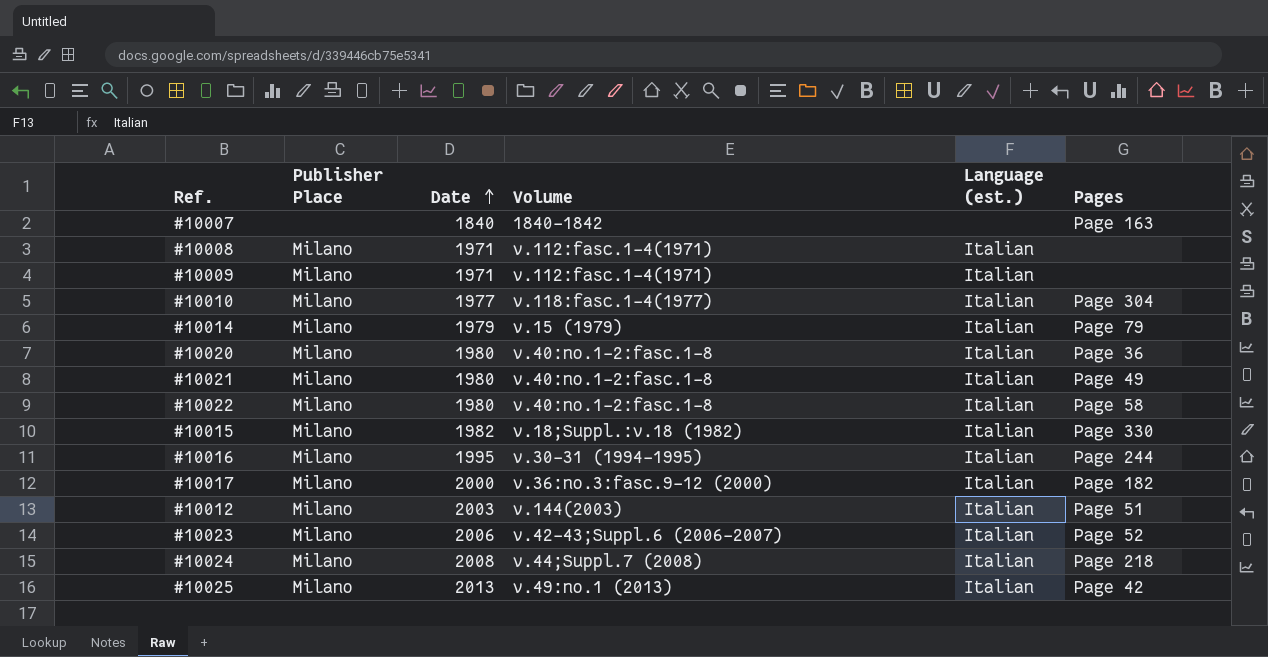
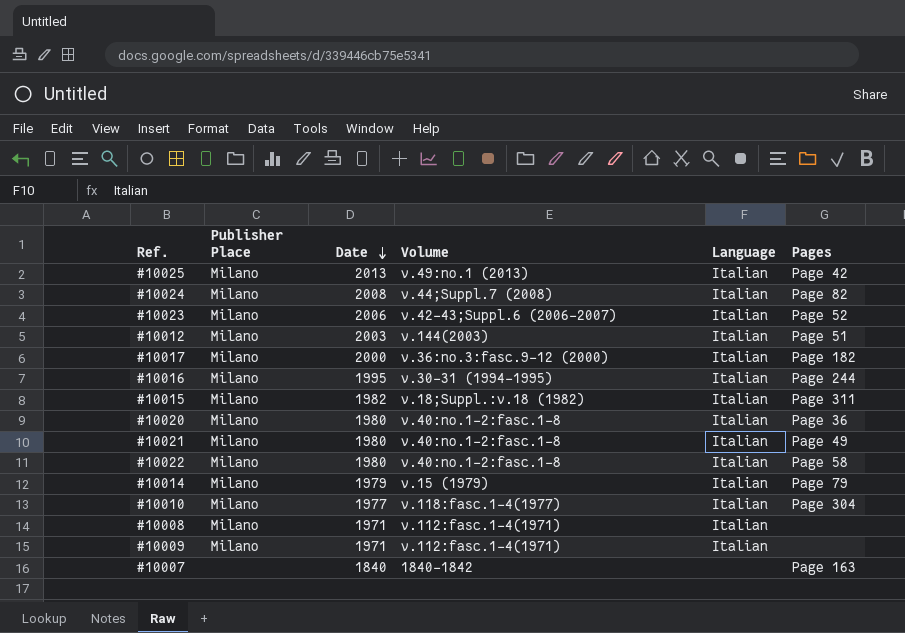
row order: Date ascending -> Date descending
column name: Language (est.) -> Language
#10024 | Pages: Page 218 -> Page 82
#10015 | Pages: Page 330 -> Page 311

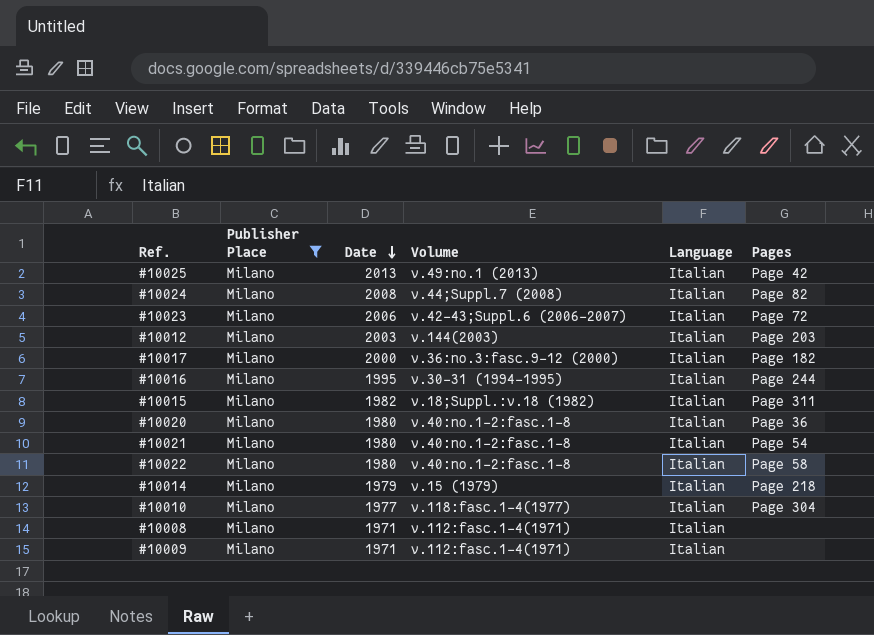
filter: none -> Publisher Place = Milano
#10023 | Pages: Page 52 -> Page 72
#10012 | Pages: Page 51 -> Page 203
#10021 | Pages: Page 49 -> Page 54
#10014 | Pages: Page 79 -> Page 218

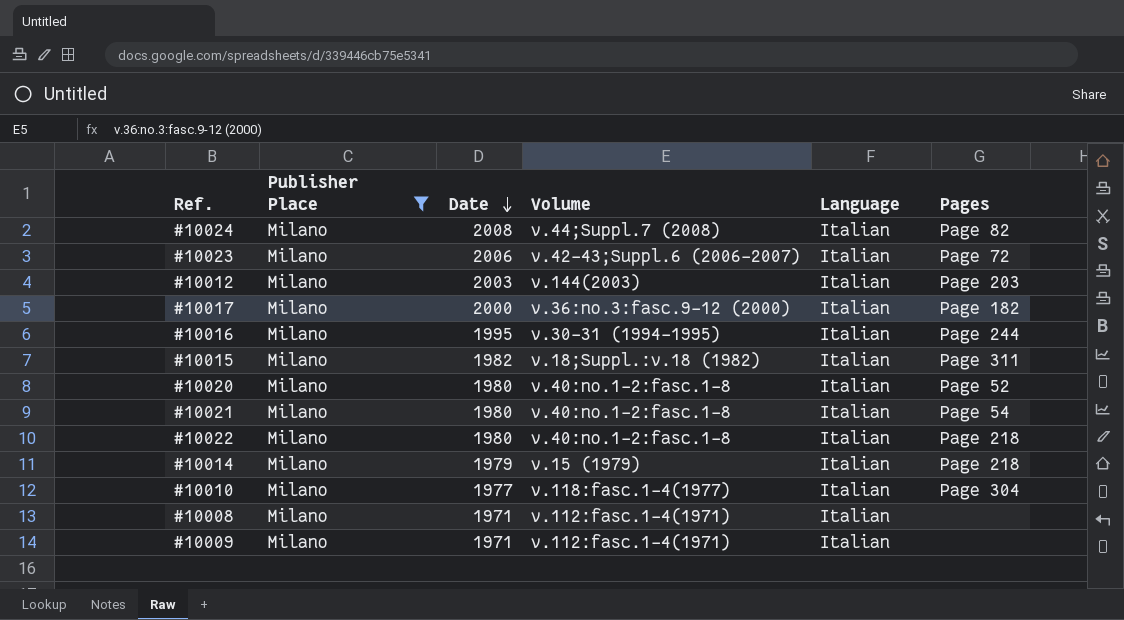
row #10025: Milano | 2013 | v.49:no.1 (2013) | Italian | Page 42 -> none
#10020 | Pages: Page 36 -> Page 52
#10022 | Pages: Page 58 -> Page 218

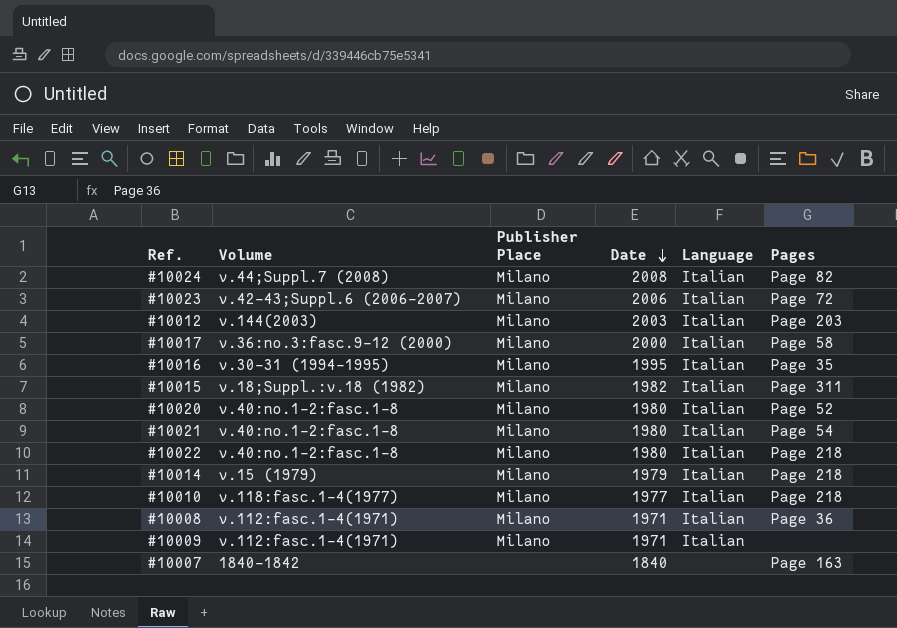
filter: Publisher Place = Milano -> none
column Volume | position: 4 -> 2
#10017 | Pages: Page 182 -> Page 58
#10016 | Pages: Page 244 -> Page 35
#10010 | Pages: Page 304 -> Page 218
#10008 | Pages: none -> Page 36

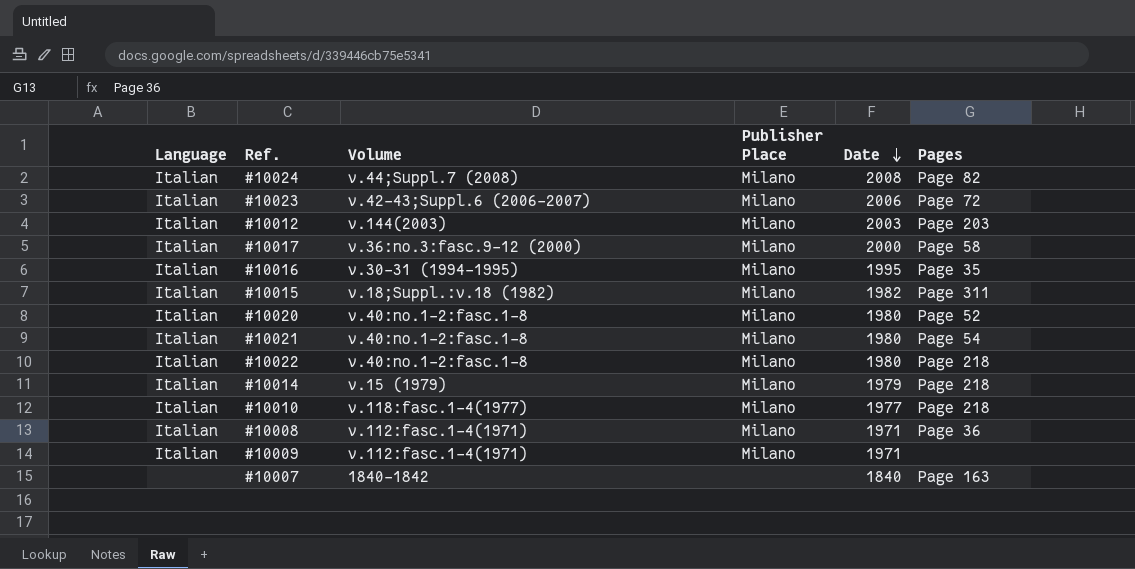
column Language | position: 5 -> 1

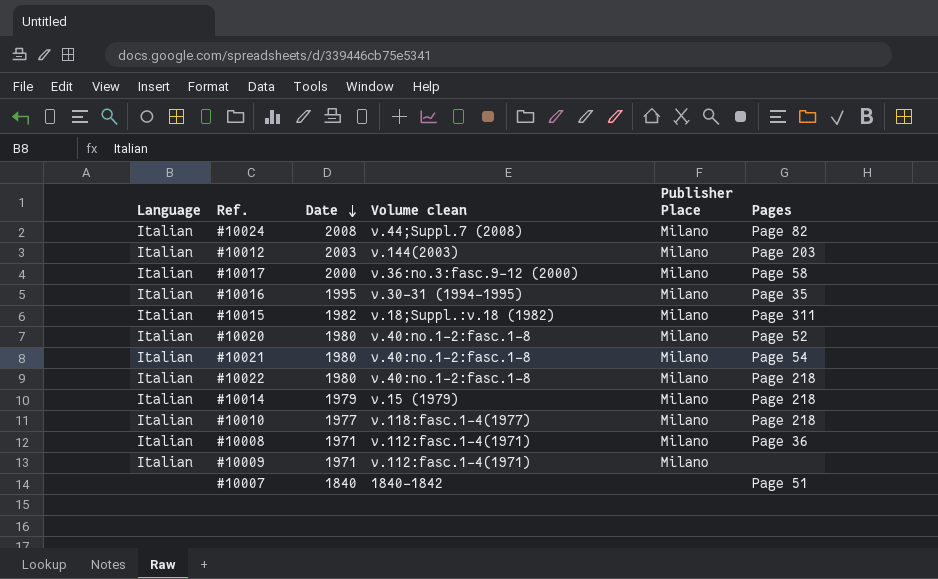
column Date | position: 5 -> 3
column name: Volume -> Volume clean
row #10023: Italian | v.42-43;Suppl.6 (2006-2007) | Milano | 2006 | Page 72 -> none
#10007 | Pages: Page 163 -> Page 51

